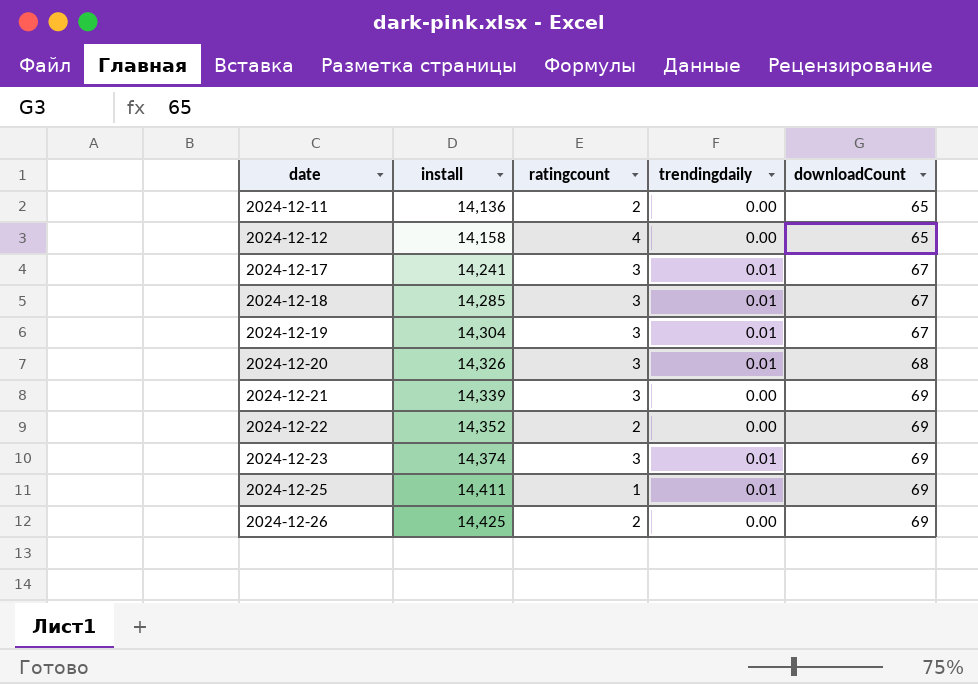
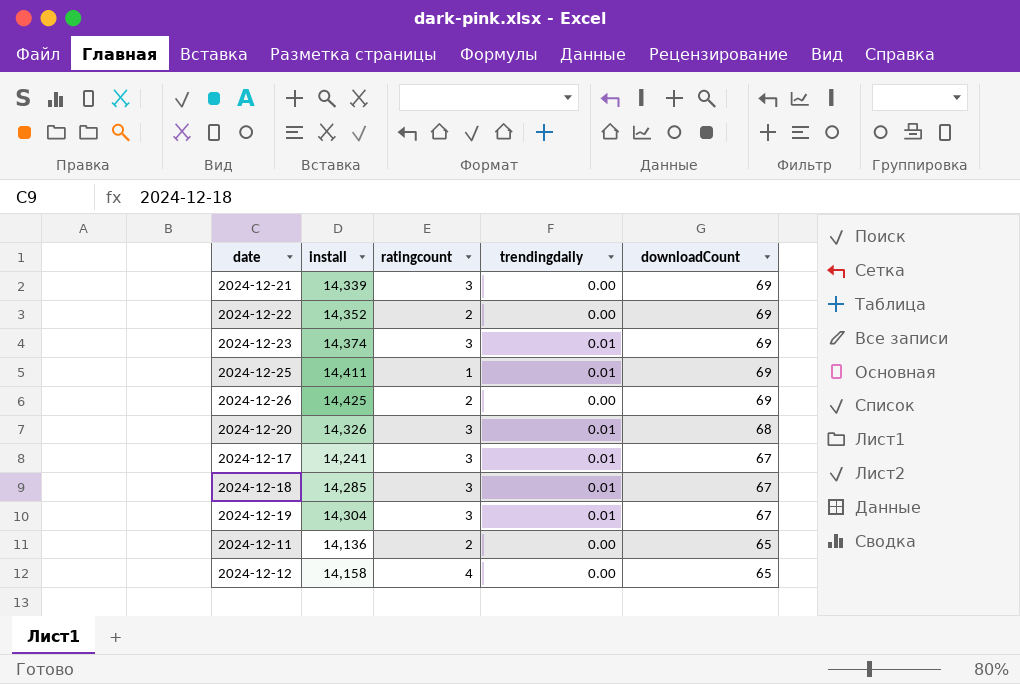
row order: date ascending -> downloadCount descending

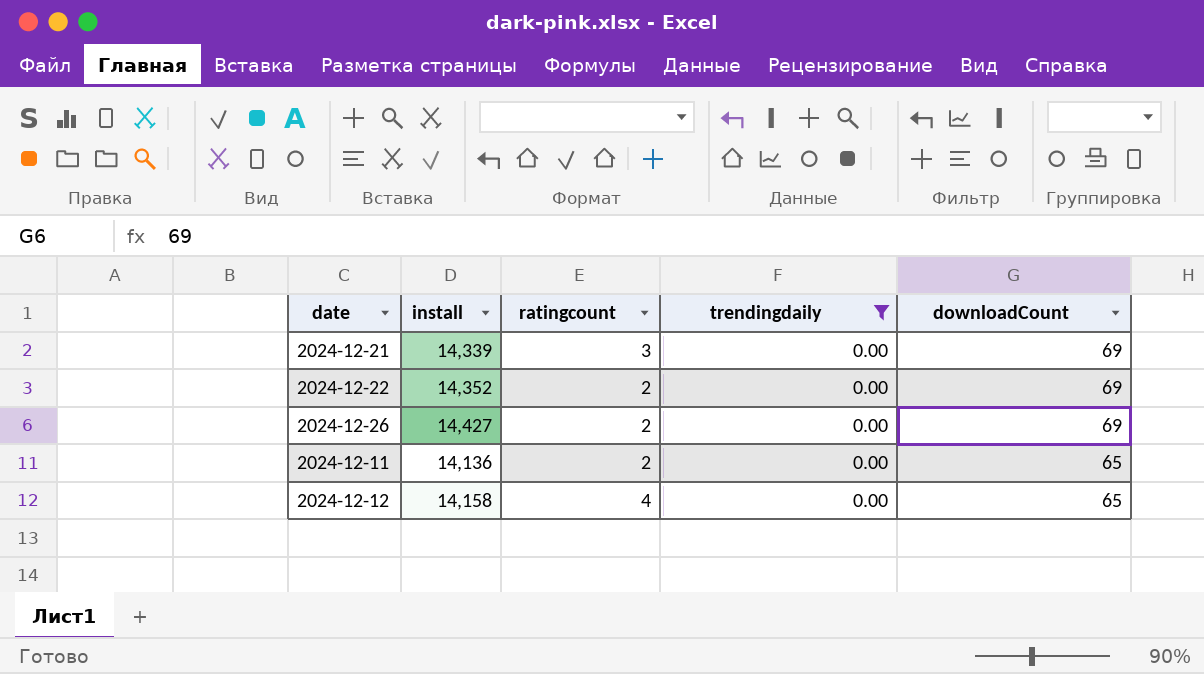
filter: none -> trendingdaily = 0.00
2024-12-26 | install: 14,425 -> 14,427

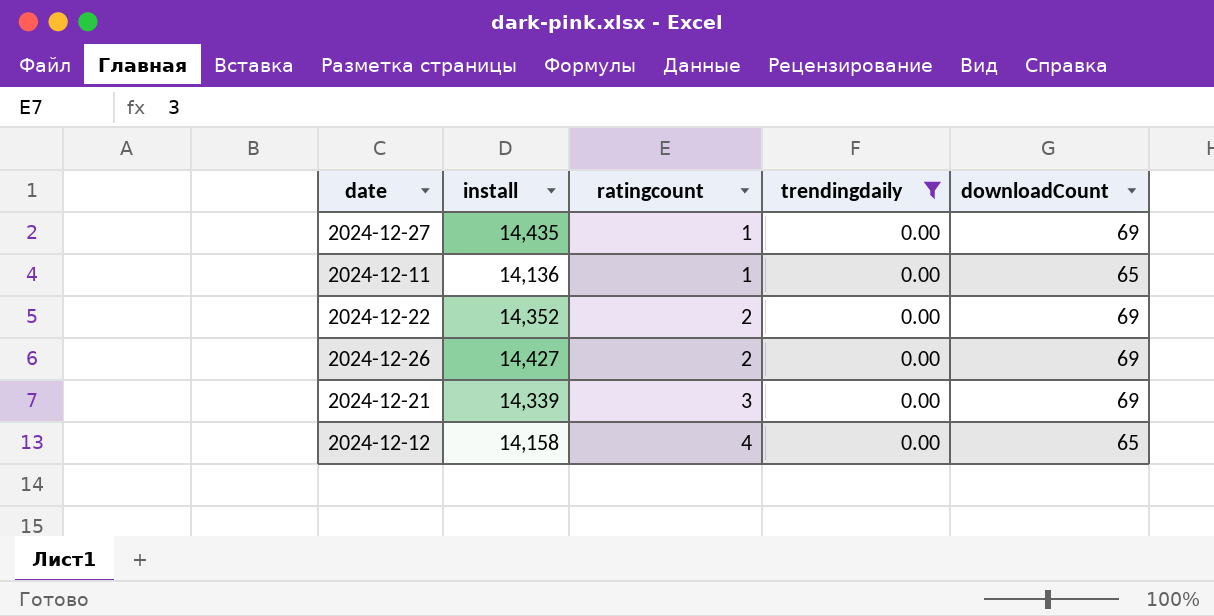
row order: downloadCount descending -> ratingcount ascending
row 2024-12-27: none -> 14,435 | 1 | 0.00 | 69
2024-12-11 | ratingcount: 2 -> 1

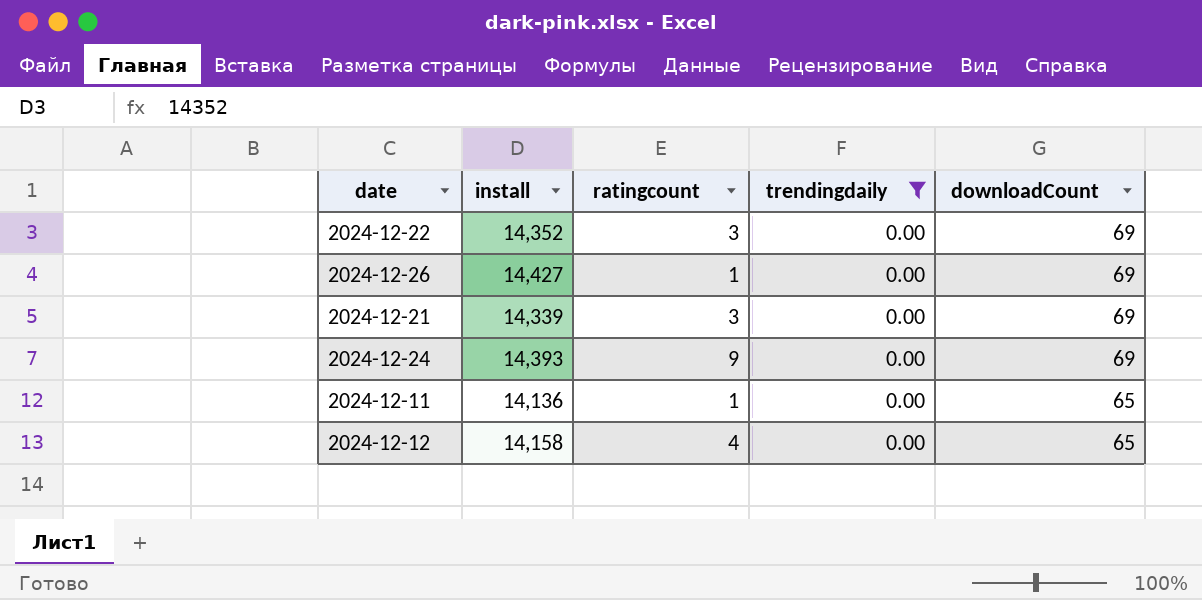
row order: ratingcount ascending -> downloadCount descending
row 2024-12-27: 14,435 | 1 | 0.00 | 69 -> none
2024-12-22 | ratingcount: 2 -> 3
2024-12-26 | ratingcount: 2 -> 1
row 2024-12-24: none -> 14,393 | 9 | 0.00 | 69

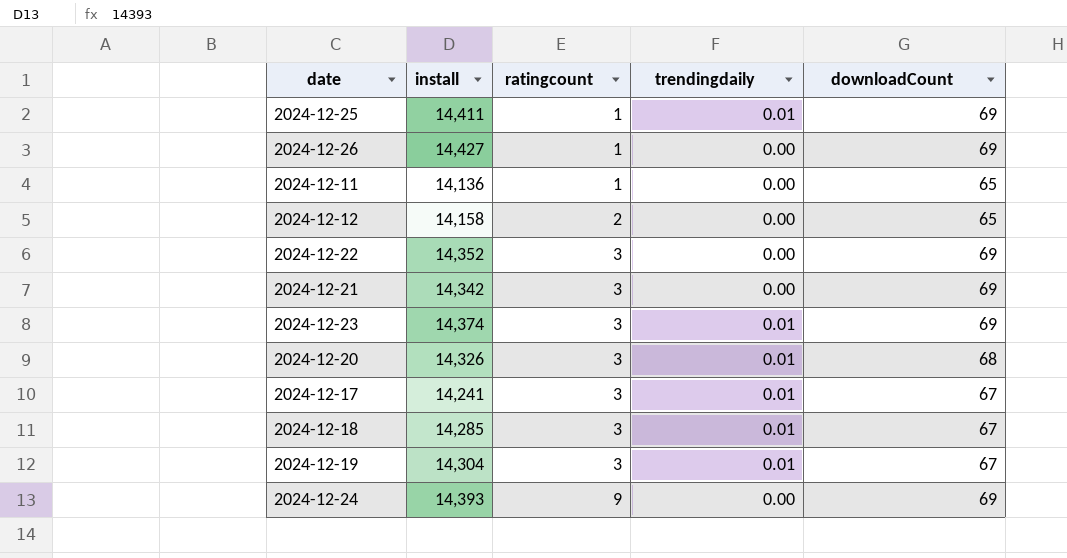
filter: trendingdaily = 0.00 -> none
row order: downloadCount descending -> ratingcount ascending
2024-12-12 | ratingcount: 4 -> 2
2024-12-21 | install: 14,339 -> 14,342

